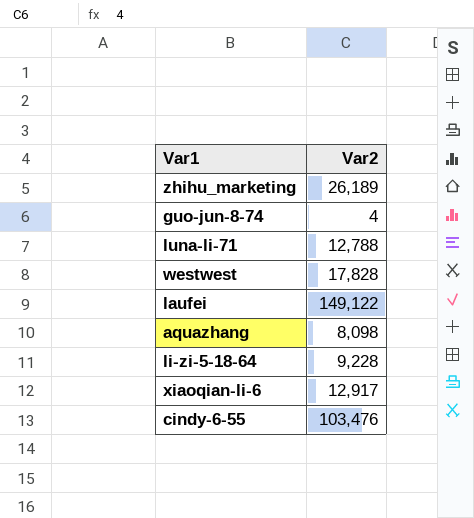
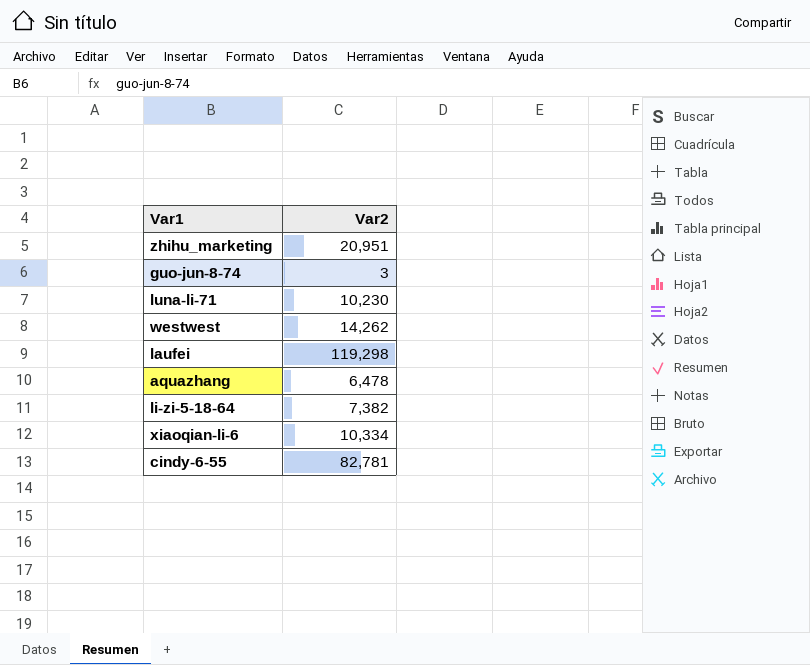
zhihu_marketing | Var2: 26,189 -> 20,951
guo-jun-8-74 | Var2: 4 -> 3
luna-li-71 | Var2: 12,788 -> 10,230
westwest | Var2: 17,828 -> 14,262
laufei | Var2: 149,122 -> 119,298
aquazhang | Var2: 8,098 -> 6,478
li-zi-5-18-64 | Var2: 9,228 -> 7,382
xiaoqian-li-6 | Var2: 12,917 -> 10,334
cindy-6-55 | Var2: 103,476 -> 82,781

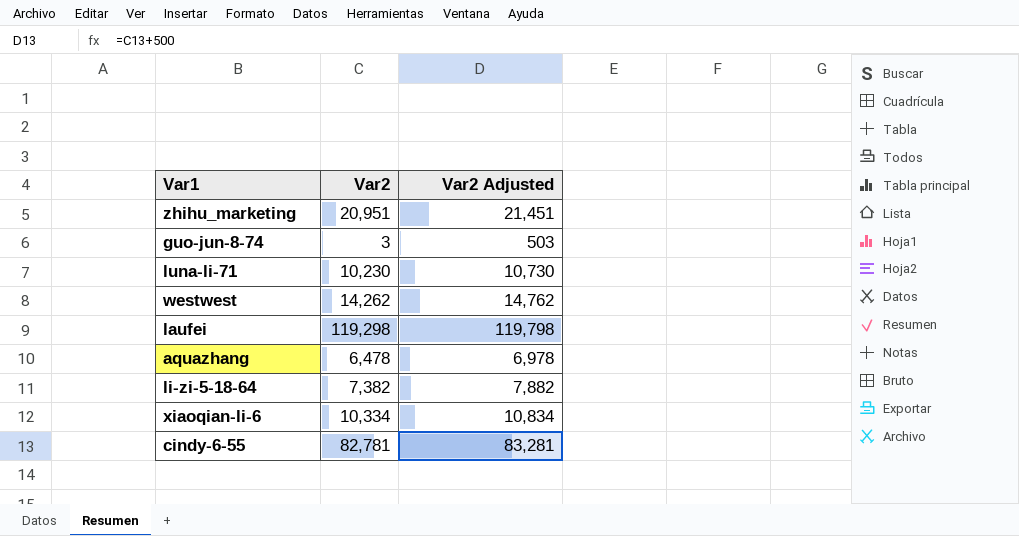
column Var2 Adjusted | formula: none -> [Var2] + 500

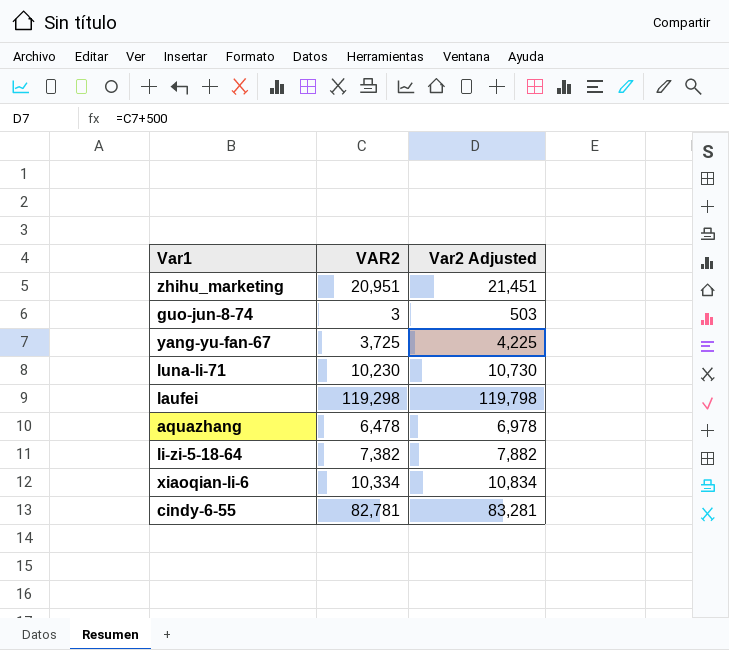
column name: Var2 -> VAR2
row westwest: 14,262 | 14,762 -> none
row yang-yu-fan-67: none -> 3,725 | 4,225

